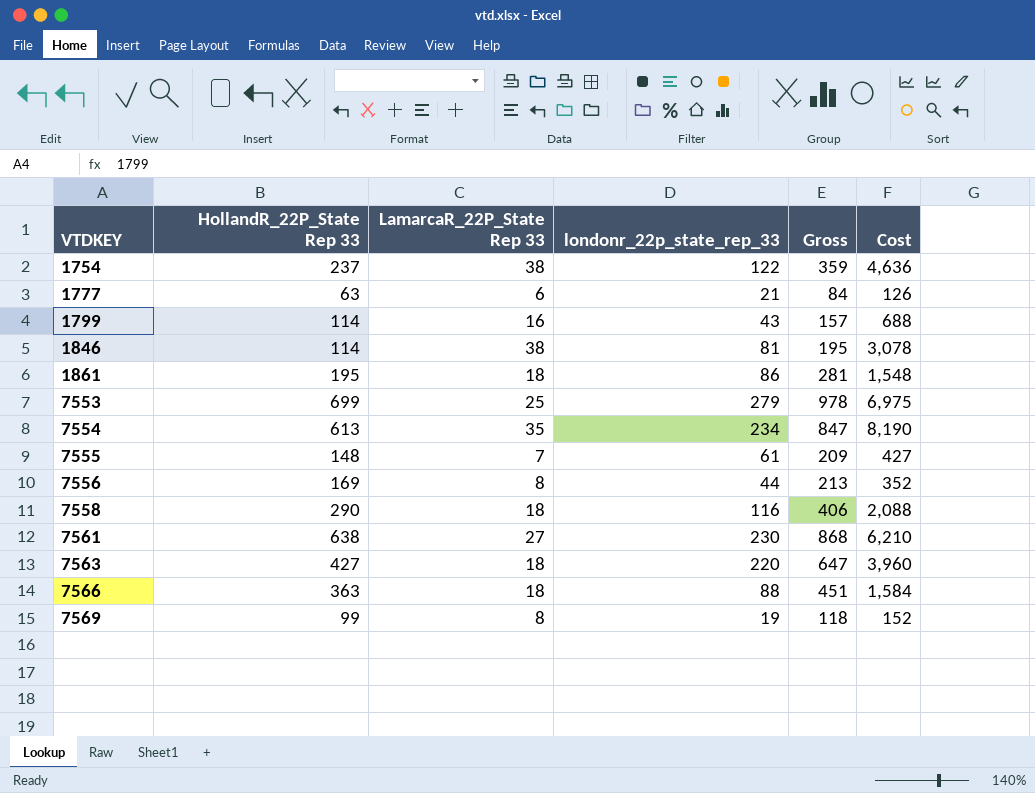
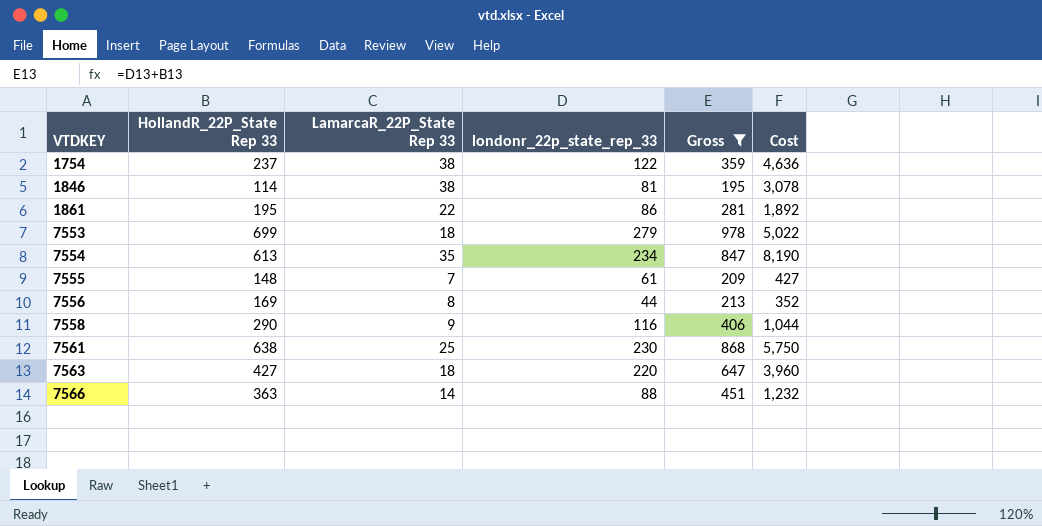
filter: none -> Gross >= 195
1861 | LamarcaR_22P_State Rep 33: 18 -> 22
1861 | Cost: 1,548 -> 1,892
7553 | LamarcaR_22P_State Rep 33: 25 -> 18
7553 | Cost: 6,975 -> 5,022
7558 | LamarcaR_22P_State Rep 33: 18 -> 9
7558 | Cost: 2,088 -> 1,044
7561 | LamarcaR_22P_State Rep 33: 27 -> 25
7561 | Cost: 6,210 -> 5,750
7566 | LamarcaR_22P_State Rep 33: 18 -> 14
7566 | Cost: 1,584 -> 1,232

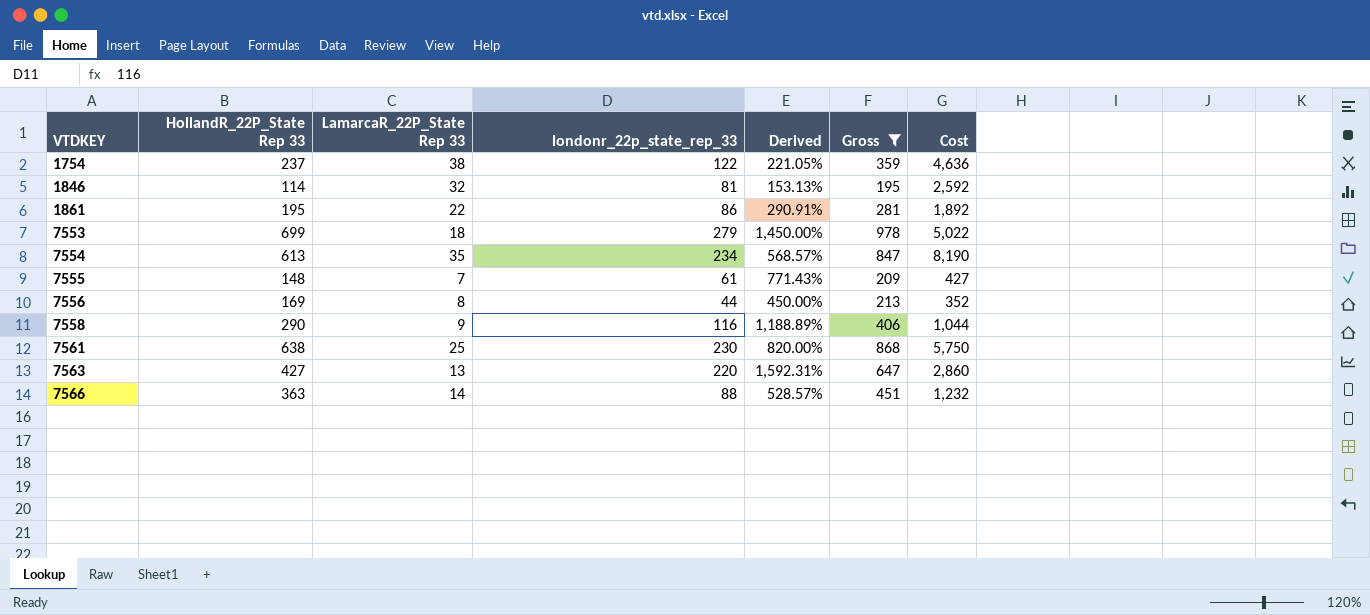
column Derived | formula: none -> ([londonr_22p_state_rep_33] - [LamarcaR_22P_State Rep 33]) / [LamarcaR_22P_State Rep 33]
1846 | LamarcaR_22P_State Rep 33: 38 -> 32
1846 | Cost: 3,078 -> 2,592
7563 | LamarcaR_22P_State Rep 33: 18 -> 13
7563 | Cost: 3,960 -> 2,860

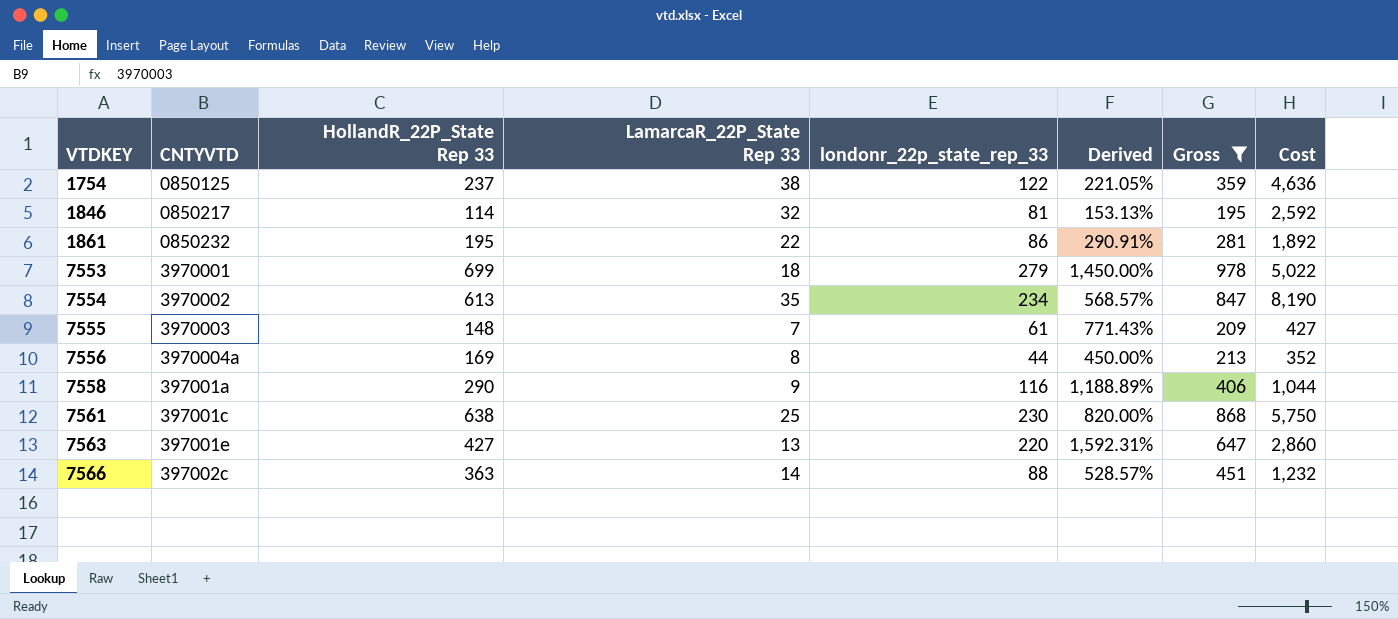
column CNTYVTD | position: none -> 2

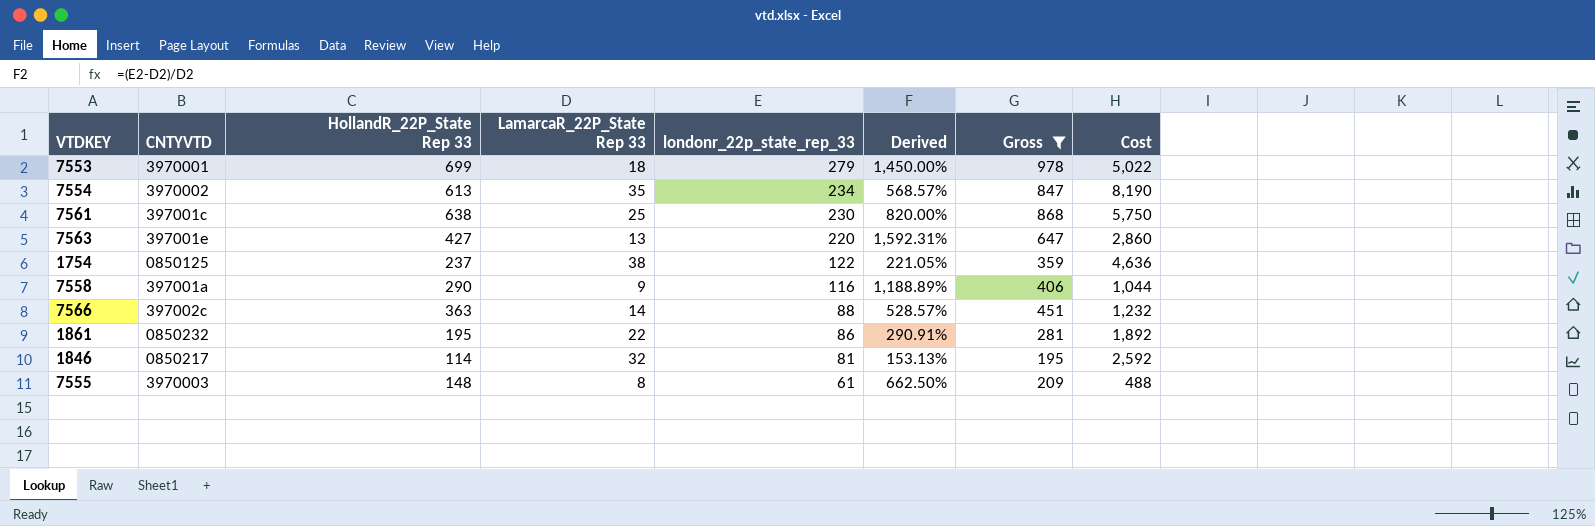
row order: VTDKEY ascending -> londonr_22p_state_rep_33 descending
row 7556: 3970004a | 169 | 8 | 44 | 450.00% | 213 | 352 -> none
7555 | LamarcaR_22P_State Rep 33: 7 -> 8
7555 | Derived: 771.43% -> 662.50%
7555 | Cost: 427 -> 488

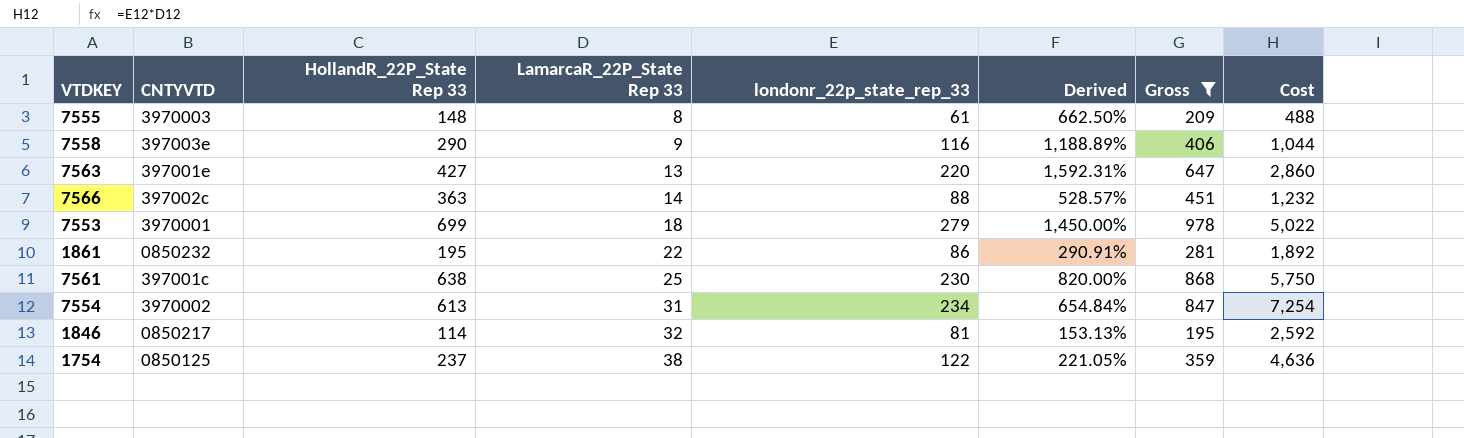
row order: londonr_22p_state_rep_33 descending -> LamarcaR_22P_State Rep 33 ascending
7558 | CNTYVTD: 397001a -> 397003e
7554 | LamarcaR_22P_State Rep 33: 35 -> 31
7554 | Derived: 568.57% -> 654.84%
7554 | Cost: 8,190 -> 7,254

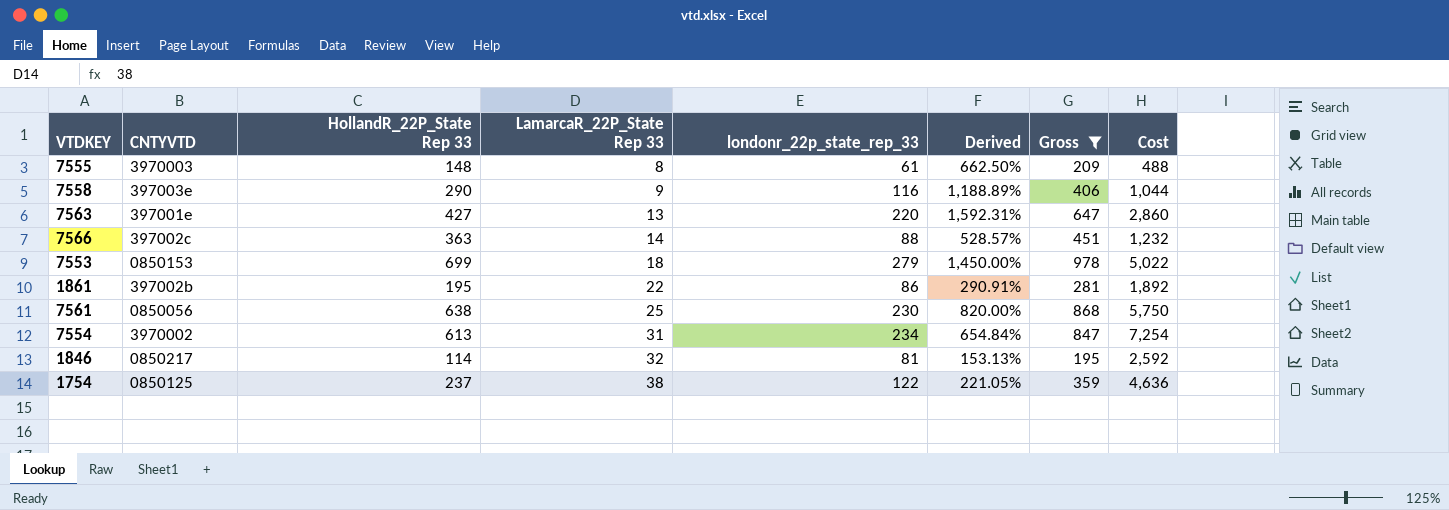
7553 | CNTYVTD: 3970001 -> 0850153
1861 | CNTYVTD: 0850232 -> 397002b
7561 | CNTYVTD: 397001c -> 0850056

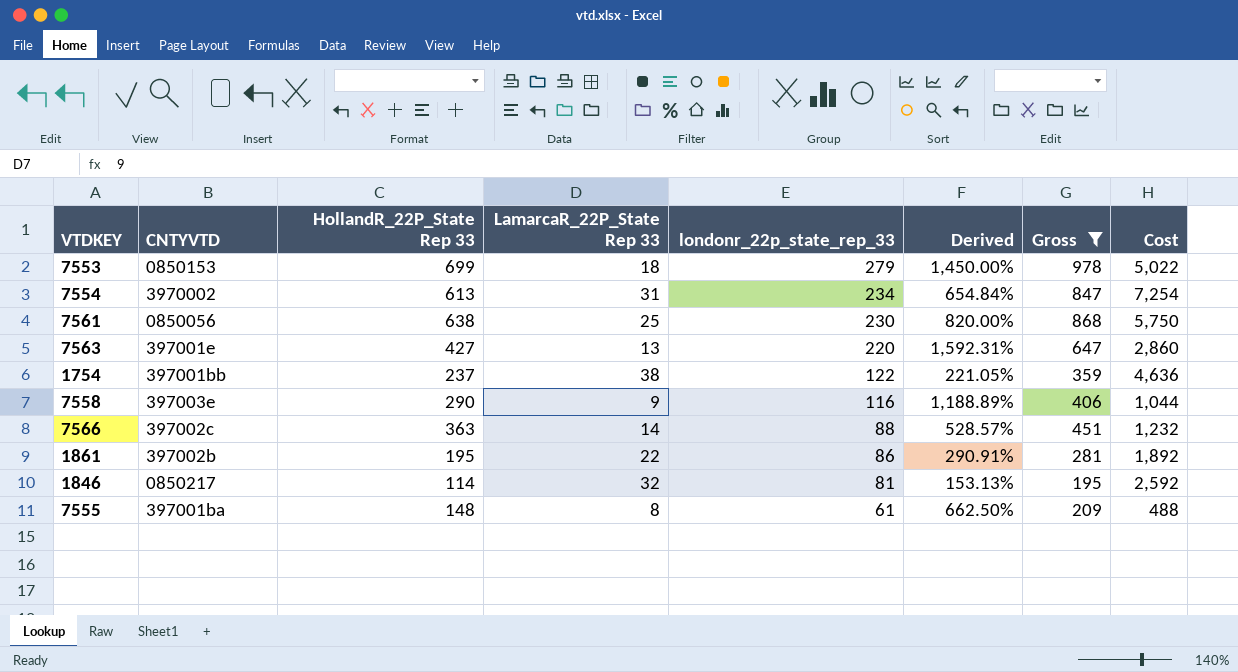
row order: LamarcaR_22P_State Rep 33 ascending -> londonr_22p_state_rep_33 descending
1754 | CNTYVTD: 0850125 -> 397001bb
7555 | CNTYVTD: 3970003 -> 397001ba

